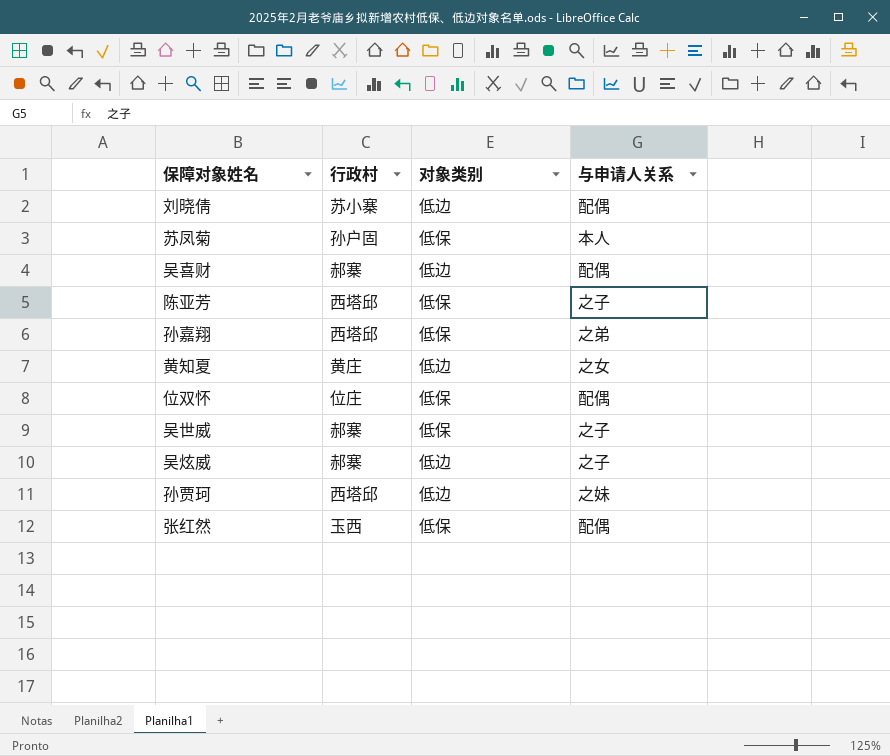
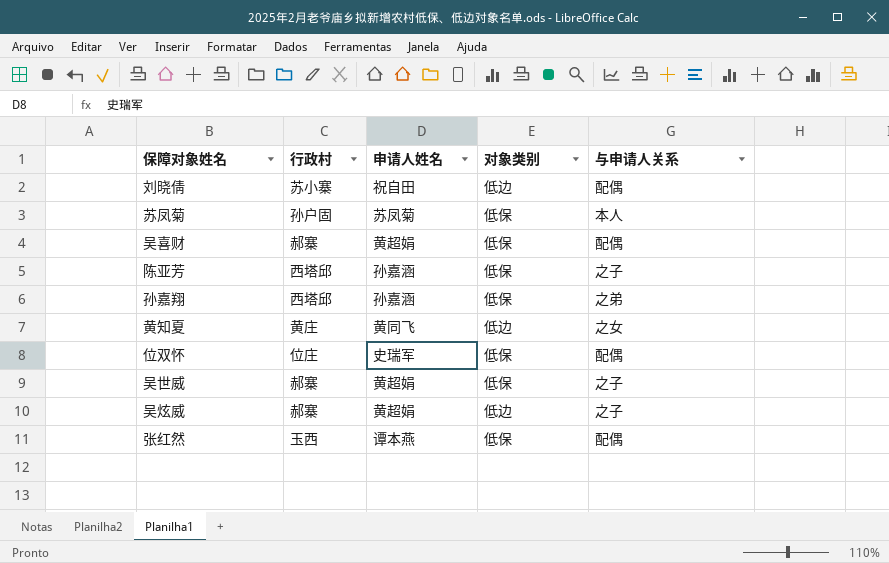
column 申请人姓名 | position: none -> 3
row 孙贾珂: 西塔邱 | 低边 | 之妹 -> none
吴喜财 | 对象类别: 低边 -> 低保

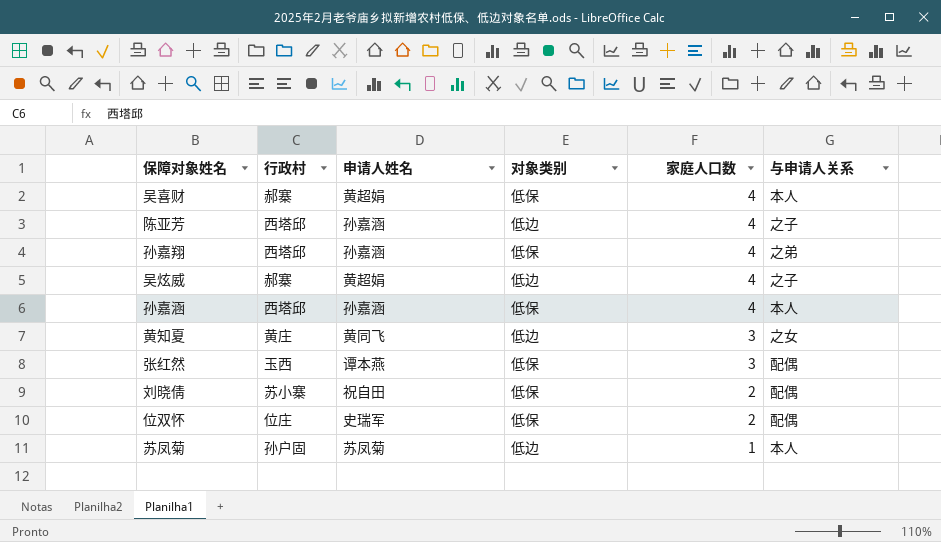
row order: none -> 家庭人口数 descending
column 家庭人口数 | position: none -> 5
row 吴世威: 郝寨 | 黄超娟 | 低保 | 之子 -> none
吴喜财 | 与申请人关系: 配偶 -> 本人
陈亚芳 | 对象类别: 低保 -> 低边
row 孙嘉涵: none -> 西塔邱 | 孙嘉涵 | 低保 | 4 | 本人
刘晓倩 | 对象类别: 低边 -> 低保
苏凤菊 | 对象类别: 低保 -> 低边

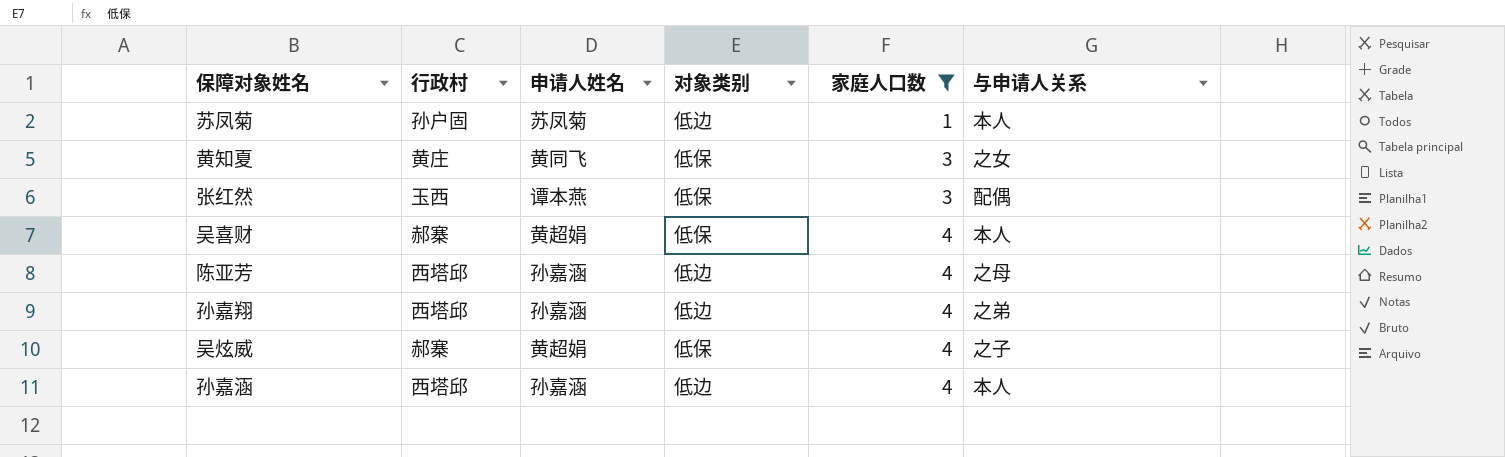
filter: none -> 家庭人口数 != 2
row order: 家庭人口数 descending -> 家庭人口数 ascending
黄知夏 | 对象类别: 低边 -> 低保
陈亚芳 | 与申请人关系: 之子 -> 之母
孙嘉翔 | 对象类别: 低保 -> 低边
吴炫威 | 对象类别: 低边 -> 低保
孙嘉涵 | 对象类别: 低保 -> 低边

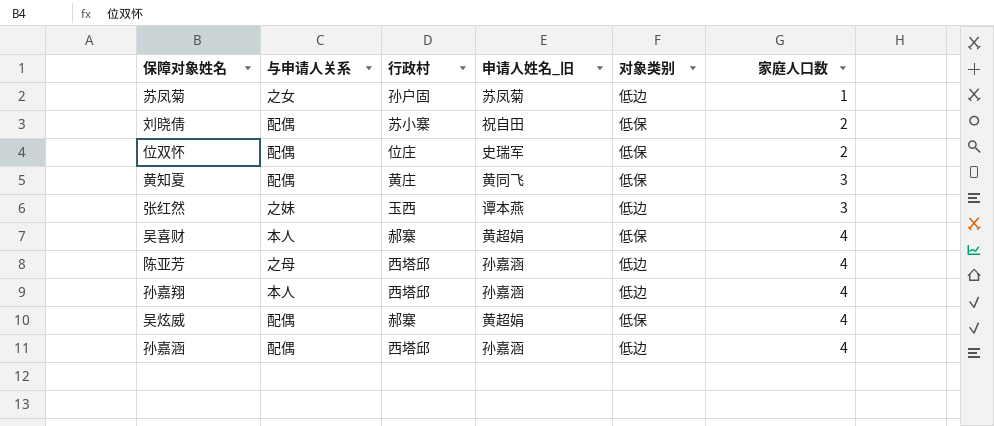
filter: 家庭人口数 != 2 -> none
column 与申请人关系 | position: 6 -> 2
column name: 申请人姓名 -> 申请人姓名_旧
苏凤菊 | 与申请人关系: 本人 -> 之女
黄知夏 | 与申请人关系: 之女 -> 配偶
张红然 | 与申请人关系: 配偶 -> 之妹
张红然 | 对象类别: 低保 -> 低边
孙嘉翔 | 与申请人关系: 之弟 -> 本人
吴炫威 | 与申请人关系: 之子 -> 配偶
孙嘉涵 | 与申请人关系: 本人 -> 配偶

